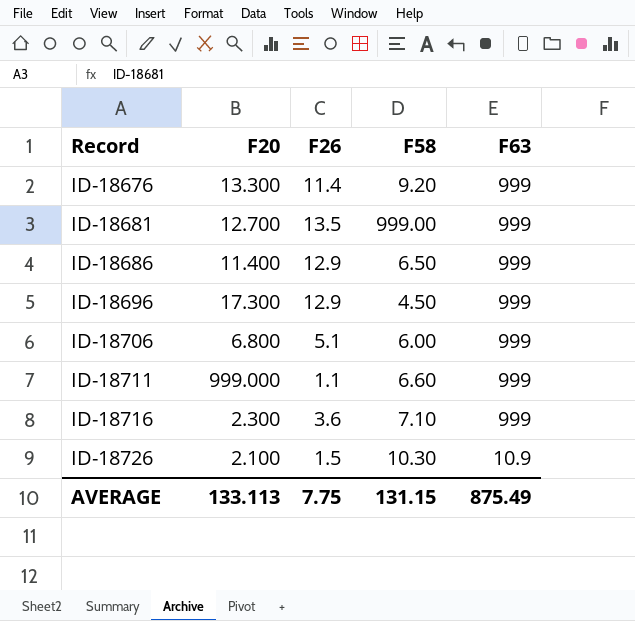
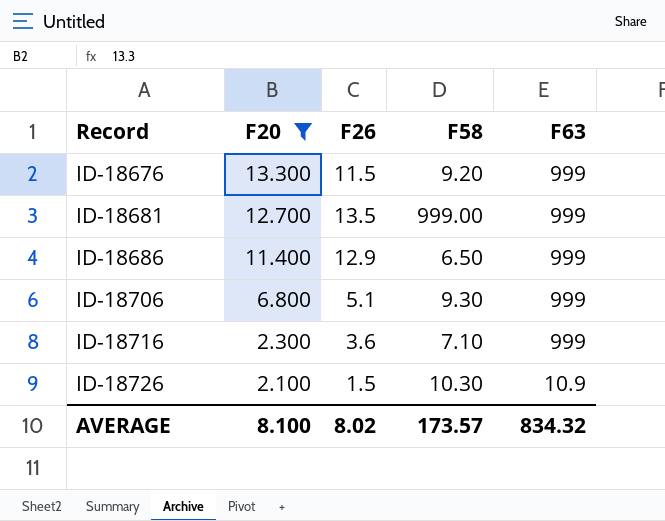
filter: none -> F20 <= 13.300
ID-18676 | F26: 11.4 -> 11.5
ID-18706 | F58: 6.00 -> 9.30
AVERAGE | F20: 133.113 -> 8.100
AVERAGE | F26: 7.75 -> 8.02
AVERAGE | F58: 131.15 -> 173.57
AVERAGE | F63: 875.49 -> 834.32

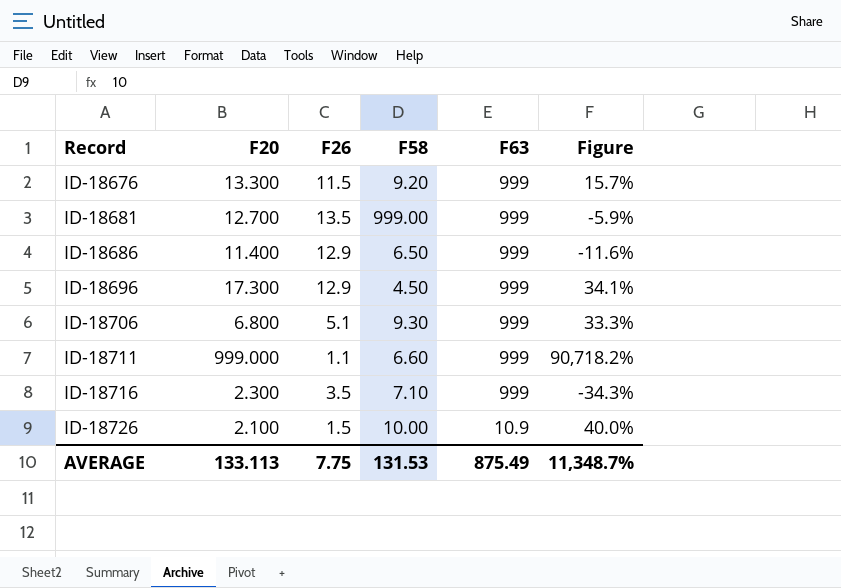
filter: F20 <= 13.300 -> none
column Figure | formula: none -> ([F20] - [F26]) / [F26]
ID-18716 | F26: 3.6 -> 3.5
ID-18726 | F58: 10.30 -> 10.00
AVERAGE | F20: 8.100 -> 133.113
AVERAGE | F26: 8.02 -> 7.75
AVERAGE | F58: 173.57 -> 131.53
AVERAGE | F63: 834.32 -> 875.49

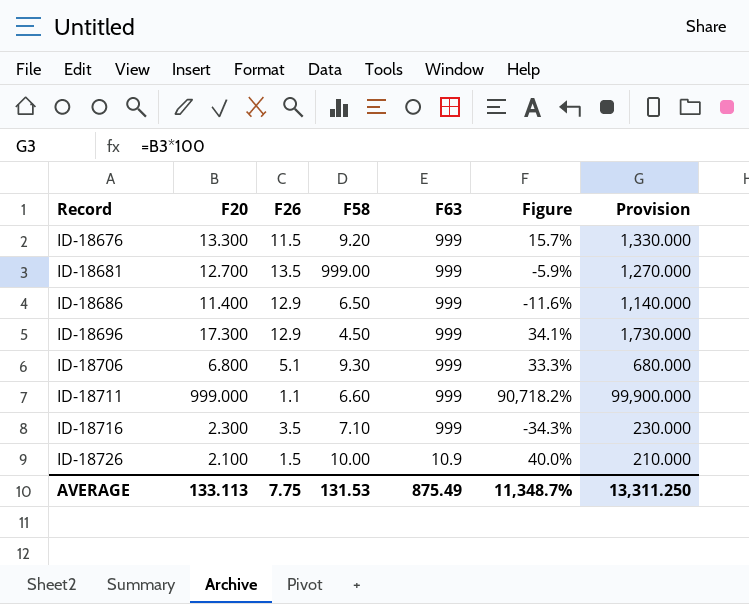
column Provision | formula: none -> [F20] * 100

